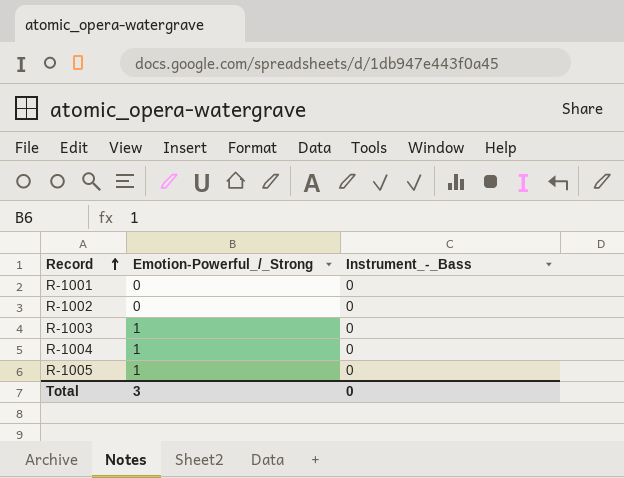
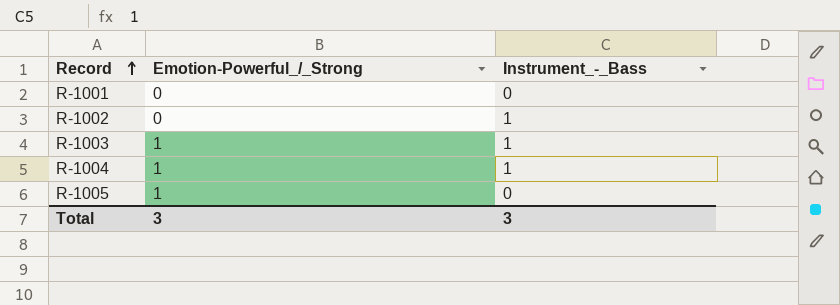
R-1002 | Instrument_-_Bass: 0 -> 1
R-1003 | Instrument_-_Bass: 0 -> 1
R-1004 | Instrument_-_Bass: 0 -> 1
Total | Instrument_-_Bass: 0 -> 3

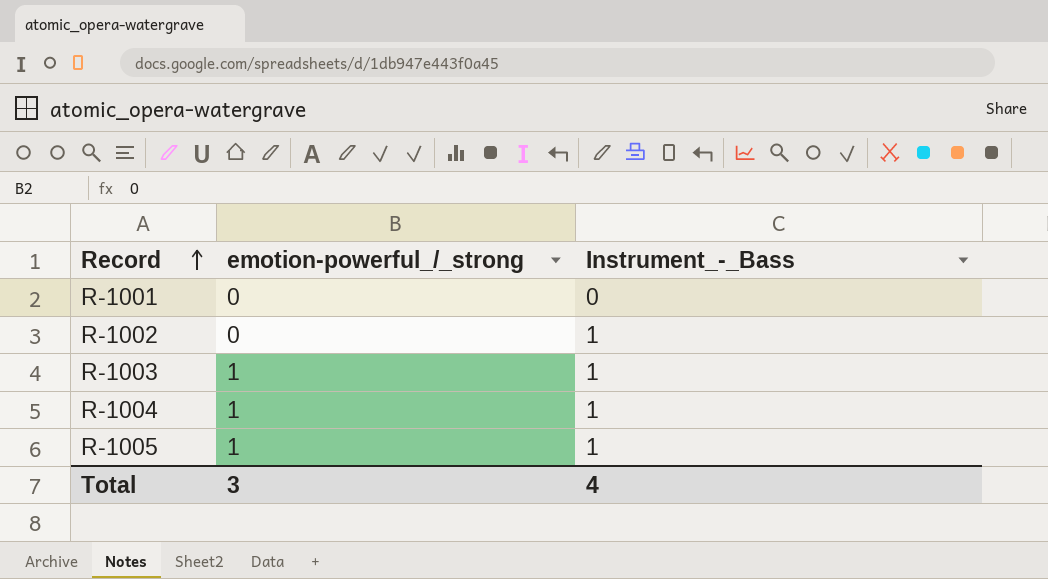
column name: Emotion-Powerful_/_Strong -> emotion-powerful_/_strong
R-1005 | Instrument_-_Bass: 0 -> 1
Total | Instrument_-_Bass: 3 -> 4

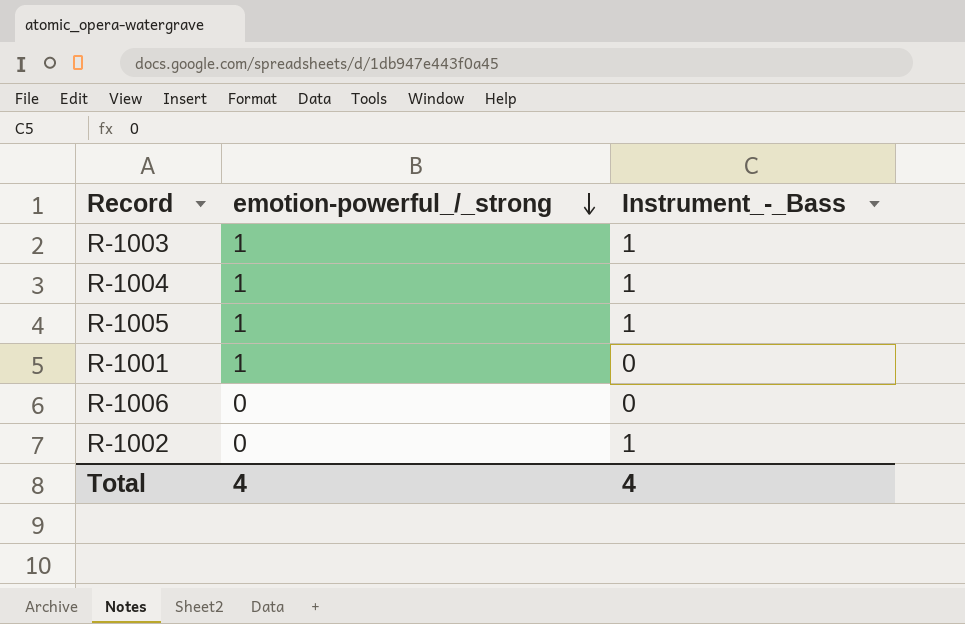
row order: Record ascending -> emotion-powerful_/_strong descending
R-1001 | emotion-powerful_/_strong: 0 -> 1
row R-1006: none -> 0 | 0
Total | emotion-powerful_/_strong: 3 -> 4

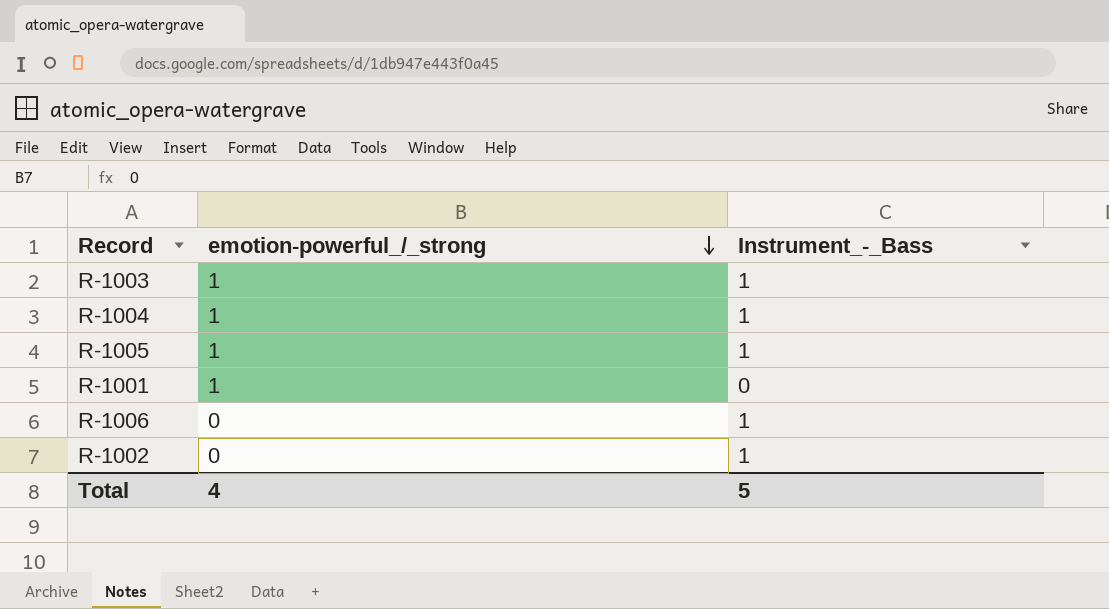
R-1006 | Instrument_-_Bass: 0 -> 1
Total | Instrument_-_Bass: 4 -> 5

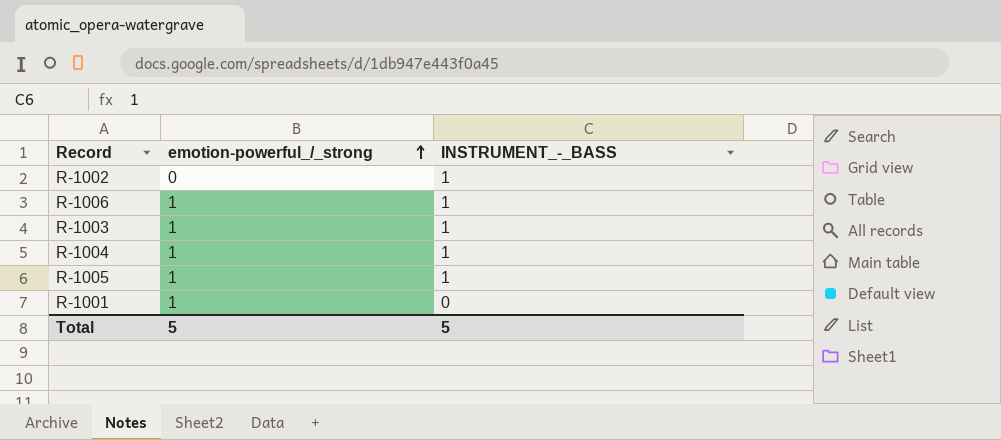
row order: emotion-powerful_/_strong descending -> emotion-powerful_/_strong ascending
column name: Instrument_-_Bass -> INSTRUMENT_-_BASS
R-1006 | emotion-powerful_/_strong: 0 -> 1
Total | emotion-powerful_/_strong: 4 -> 5

